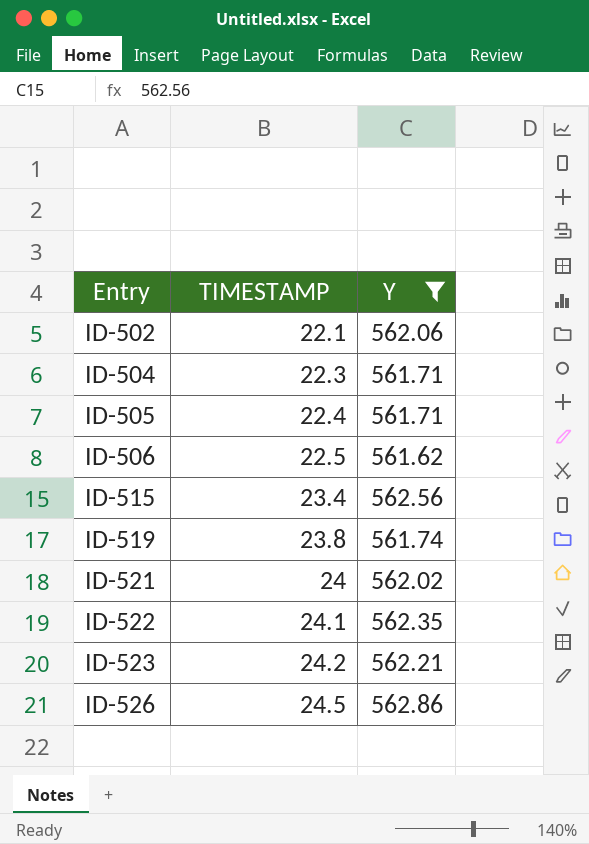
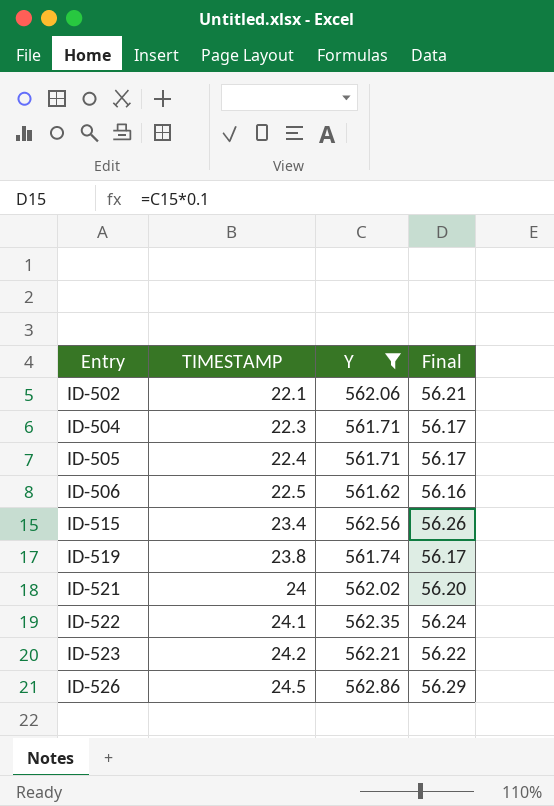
column Final | formula: none -> [Y] * 0.1

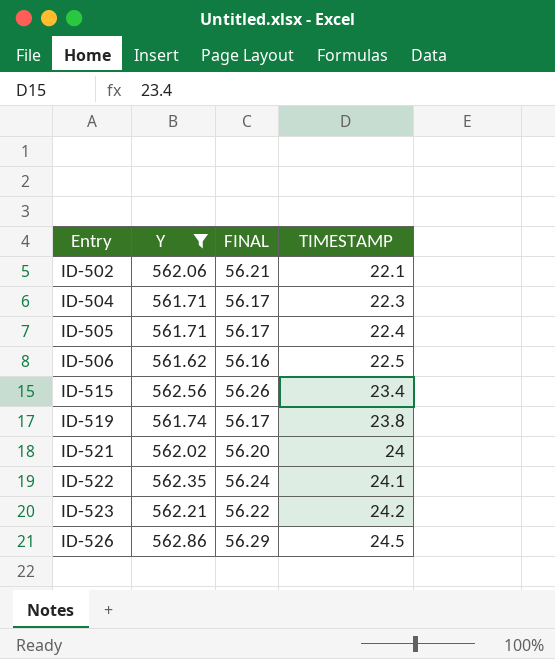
column name: Final -> FINAL
column TIMESTAMP | position: 2 -> 4

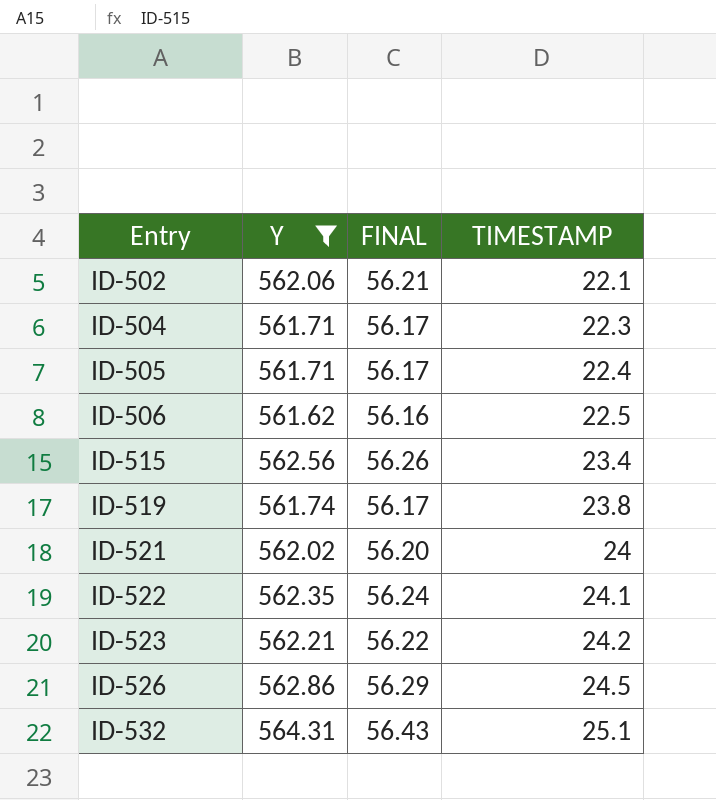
row ID-532: none -> 564.31 | 56.43 | 25.1

